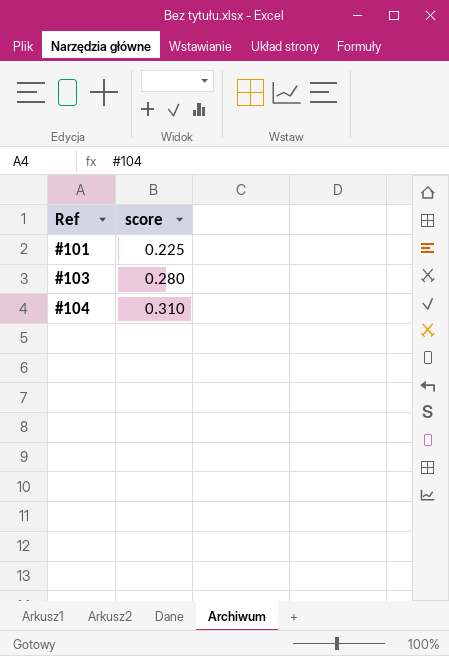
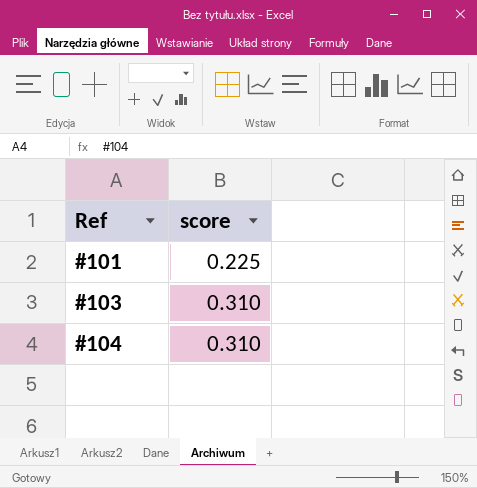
#103 | score: 0.280 -> 0.310

